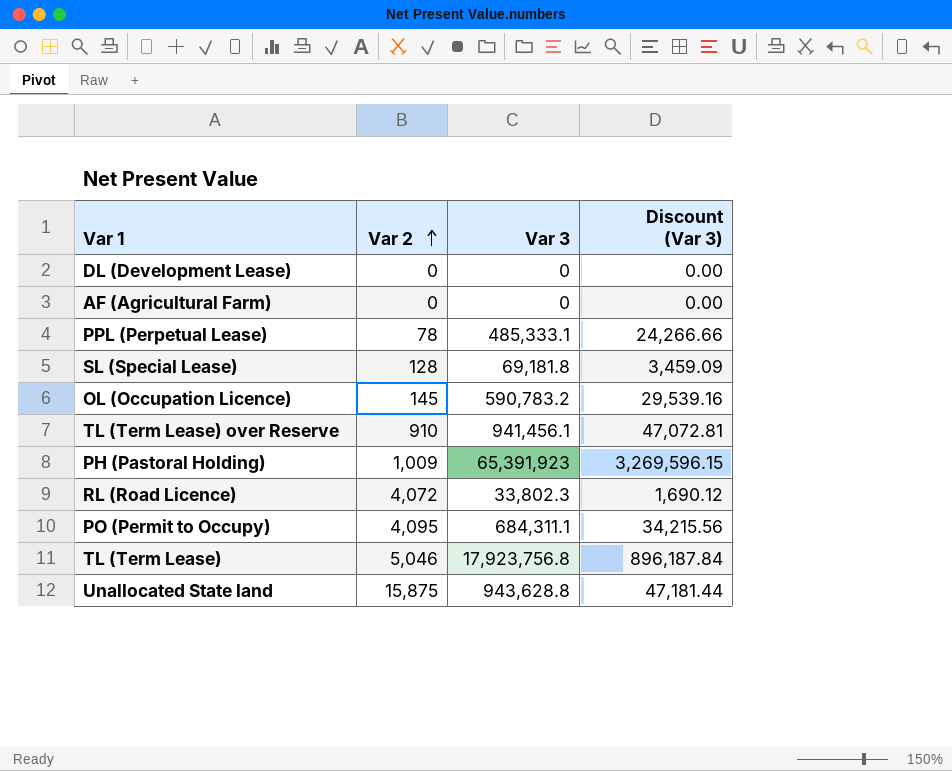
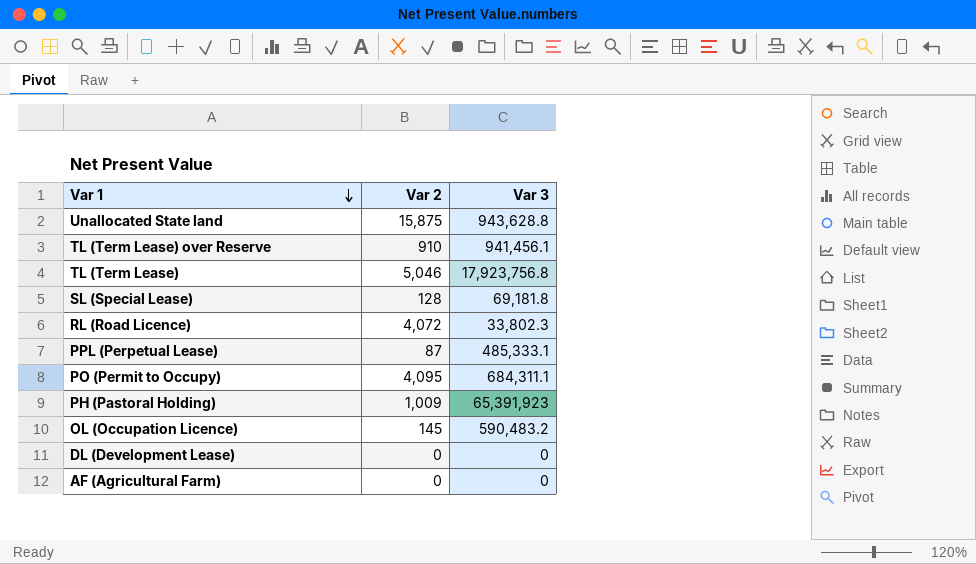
row order: Var 2 ascending -> Var 1 descending
column Discount (Var 3) | formula: [Var 3] * 0.05 -> none
PPL (Perpetual Lease) | Var 2: 78 -> 87
OL (Occupation Licence) | Var 3: 590,783.2 -> 590,483.2

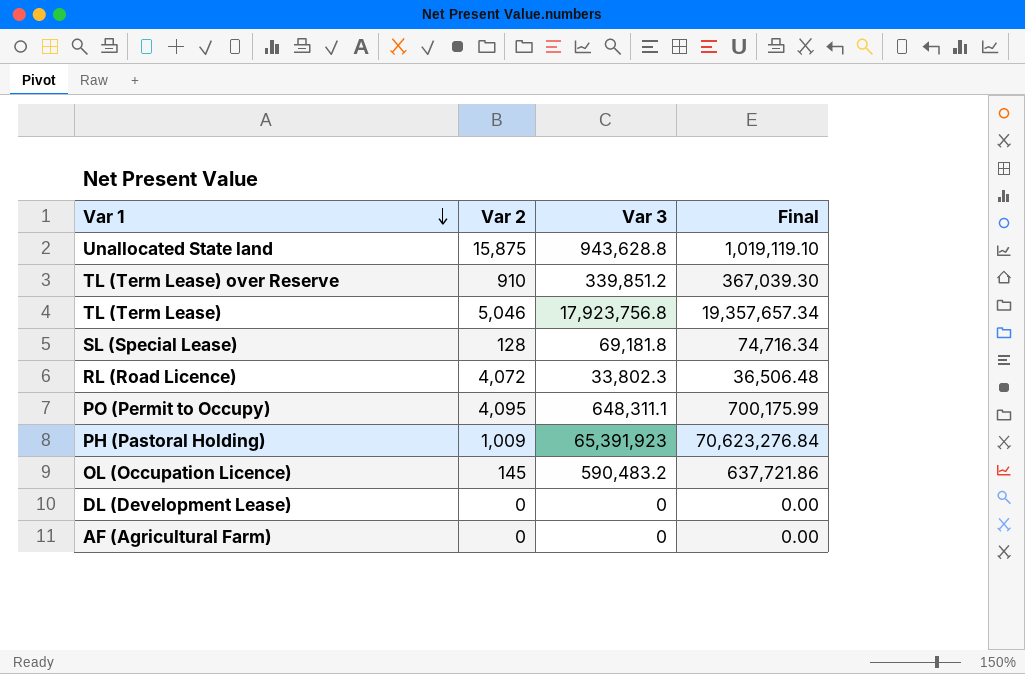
column Final | formula: none -> [Var 3] * 1.08
row PPL (Perpetual Lease): 87 | 485,333.1 -> none
TL (Term Lease) over Reserve | Var 3: 941,456.1 -> 339,851.2
PO (Permit to Occupy) | Var 3: 684,311.1 -> 648,311.1

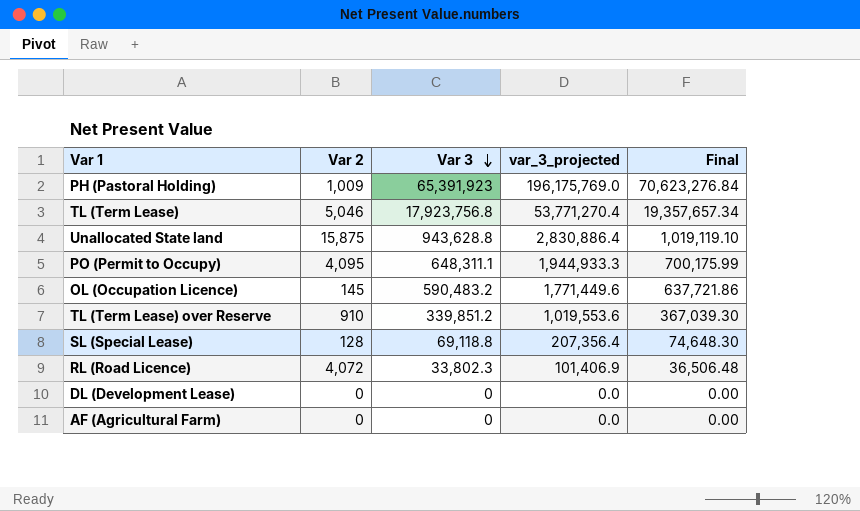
row order: Var 1 descending -> Var 3 descending
column var_3_projected | formula: none -> [Var 3] * 3
SL (Special Lease) | Var 3: 69,181.8 -> 69,118.8
SL (Special Lease) | Final: 74,716.34 -> 74,648.30

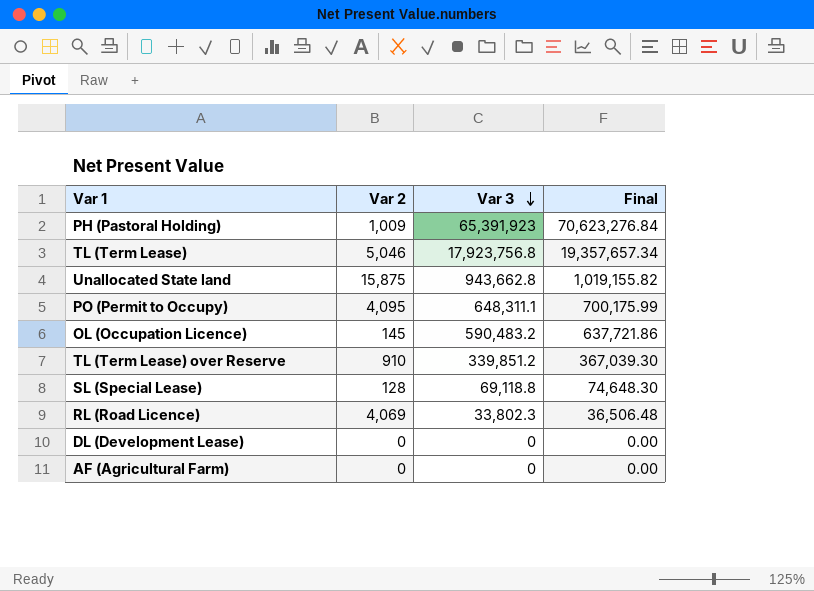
column var_3_projected | formula: [Var 3] * 3 -> none
Unallocated State land | Var 3: 943,628.8 -> 943,662.8
Unallocated State land | Final: 1,019,119.10 -> 1,019,155.82
RL (Road Licence) | Var 2: 4,072 -> 4,069

